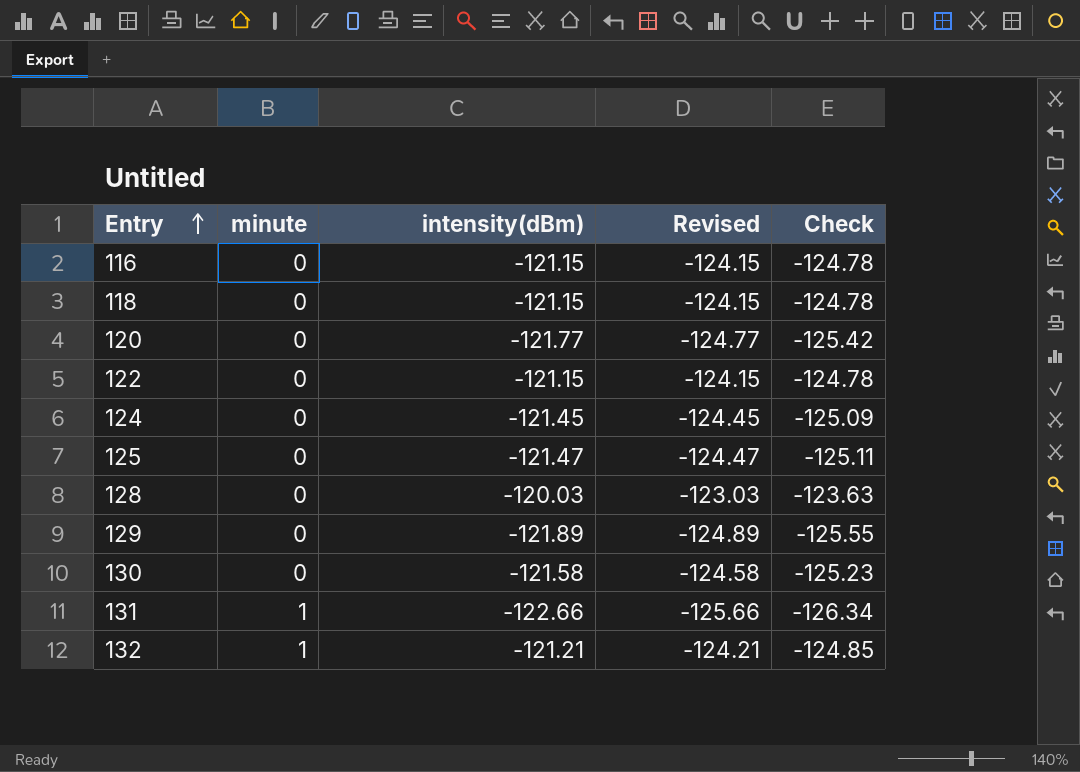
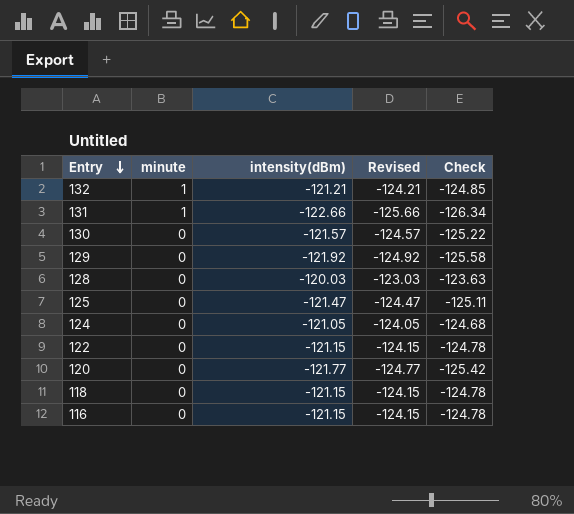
row order: Entry ascending -> Entry descending
130 | intensity(dBm): -121.58 -> -121.57
130 | Revised: -124.58 -> -124.57
130 | Check: -125.23 -> -125.22
129 | intensity(dBm): -121.89 -> -121.92
129 | Revised: -124.89 -> -124.92
129 | Check: -125.55 -> -125.58
124 | intensity(dBm): -121.45 -> -121.05
124 | Revised: -124.45 -> -124.05
124 | Check: -125.09 -> -124.68

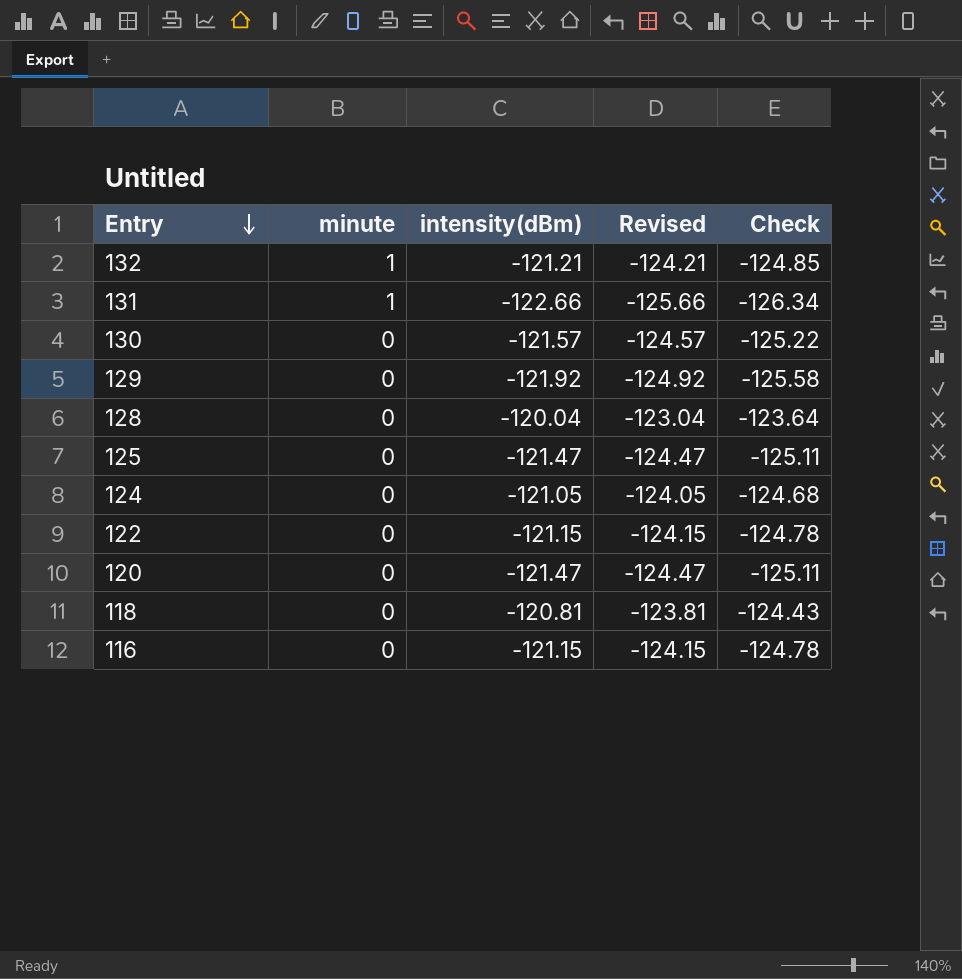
128 | intensity(dBm): -120.03 -> -120.04
128 | Revised: -123.03 -> -123.04
128 | Check: -123.63 -> -123.64
120 | intensity(dBm): -121.77 -> -121.47
120 | Revised: -124.77 -> -124.47
120 | Check: -125.42 -> -125.11
118 | intensity(dBm): -121.15 -> -120.81
118 | Revised: -124.15 -> -123.81
118 | Check: -124.78 -> -124.43

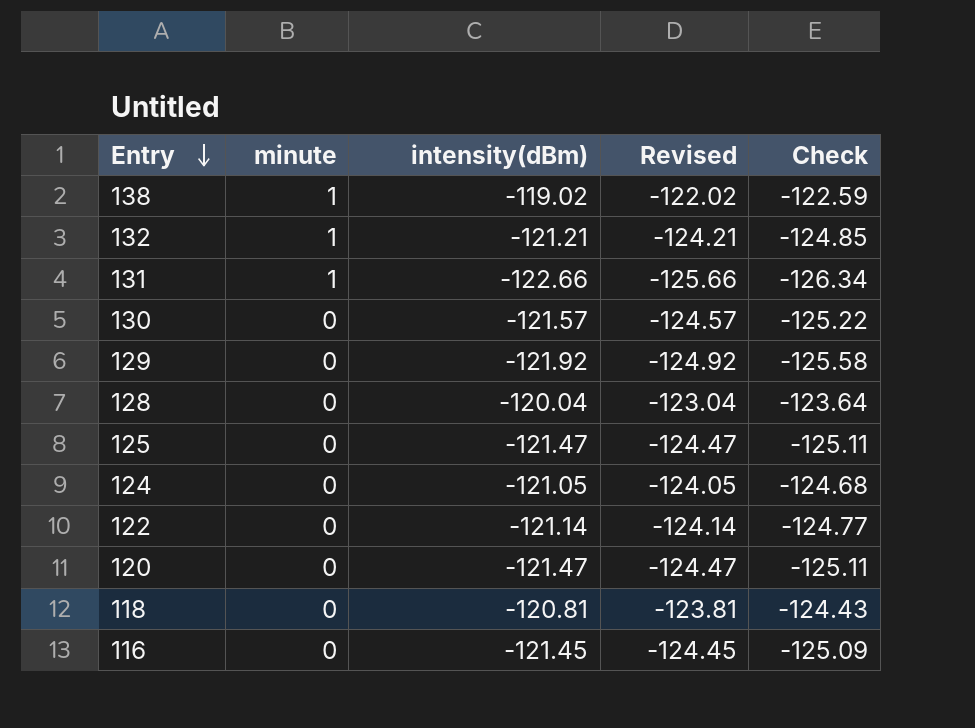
row 138: none -> 1 | -119.02 | -122.02 | -122.59
122 | intensity(dBm): -121.15 -> -121.14
122 | Revised: -124.15 -> -124.14
122 | Check: -124.78 -> -124.77
116 | intensity(dBm): -121.15 -> -121.45
116 | Revised: -124.15 -> -124.45
116 | Check: -124.78 -> -125.09

